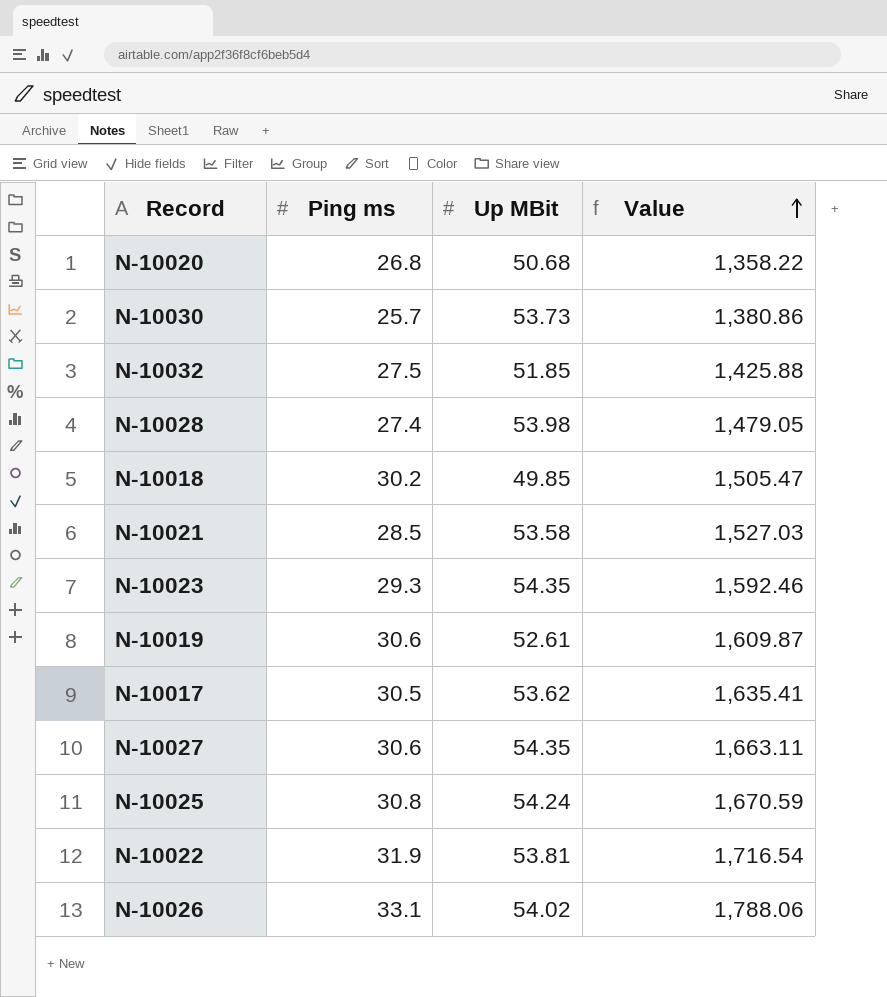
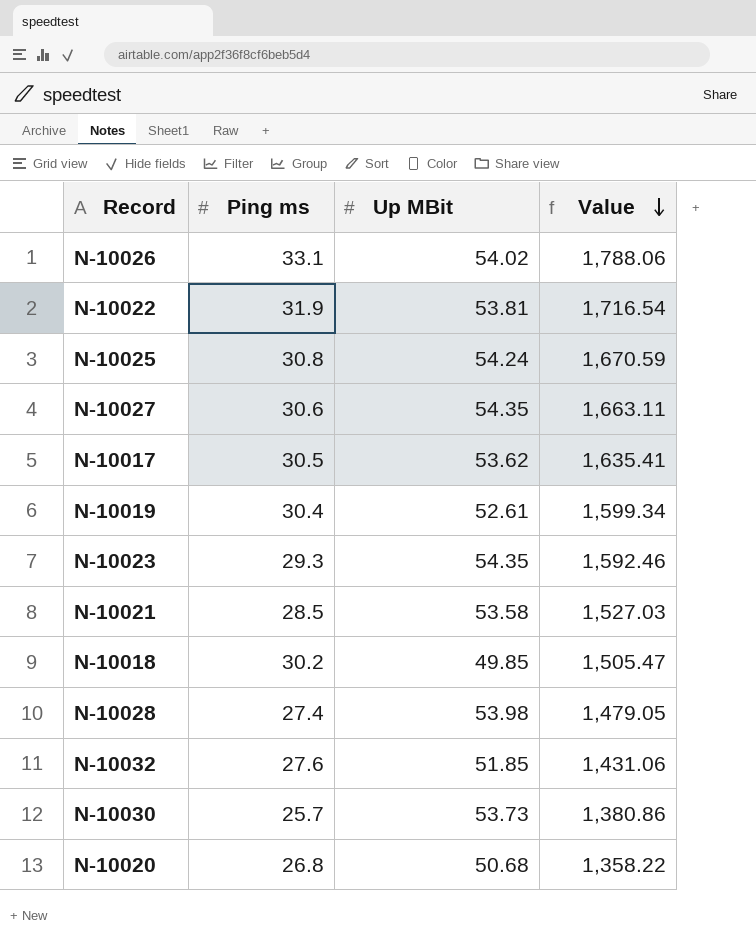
row order: Value ascending -> Value descending
N-10019 | Ping ms: 30.6 -> 30.4
N-10019 | Value: 1,609.87 -> 1,599.34
N-10032 | Ping ms: 27.5 -> 27.6
N-10032 | Value: 1,425.88 -> 1,431.06

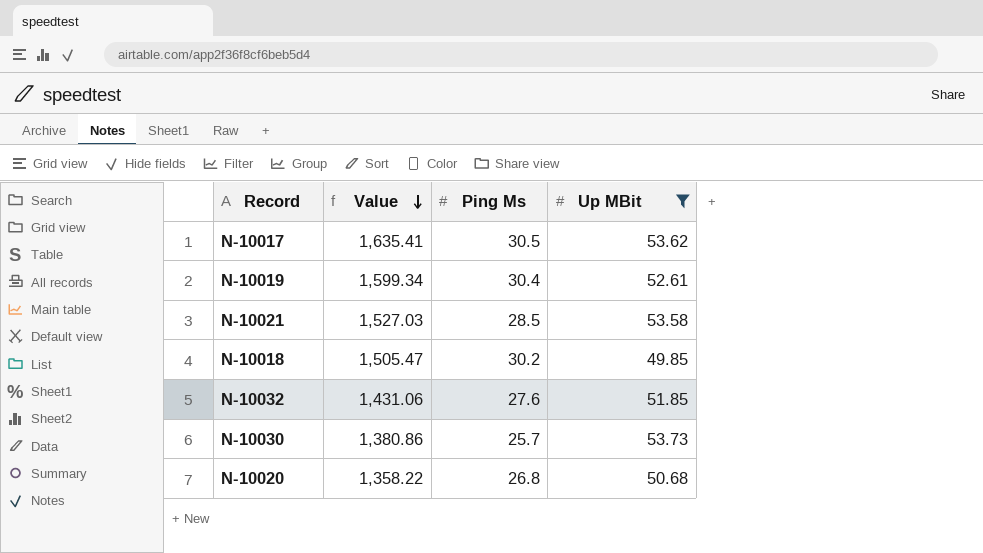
filter: none -> Up MBit <= 53.73
column Value | position: 4 -> 2
column name: Ping ms -> Ping Ms

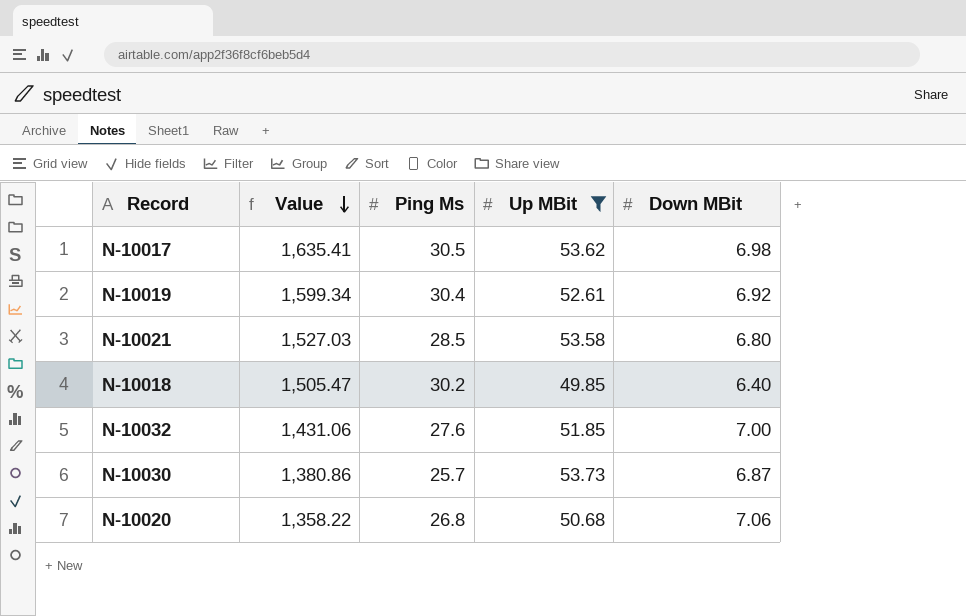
column Down MBit | position: none -> 5

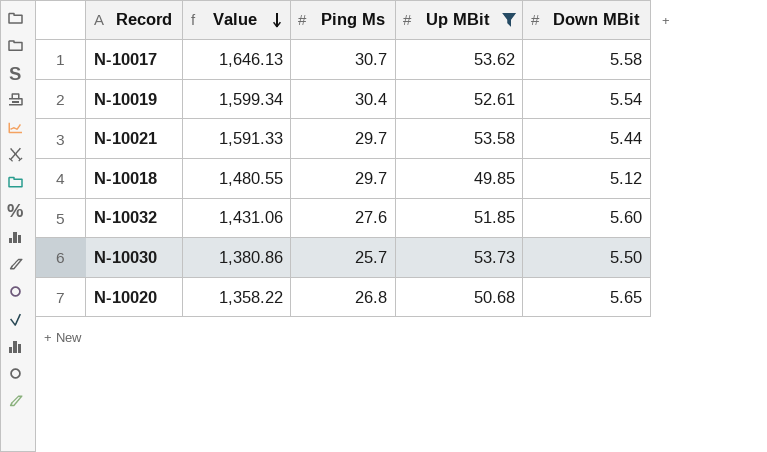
N-10017 | Value: 1,635.41 -> 1,646.13
N-10017 | Ping Ms: 30.5 -> 30.7
N-10017 | Down MBit: 6.98 -> 5.58
N-10019 | Down MBit: 6.92 -> 5.54
N-10021 | Value: 1,527.03 -> 1,591.33
N-10021 | Ping Ms: 28.5 -> 29.7
N-10021 | Down MBit: 6.80 -> 5.44
N-10018 | Value: 1,505.47 -> 1,480.55
N-10018 | Ping Ms: 30.2 -> 29.7
N-10018 | Down MBit: 6.40 -> 5.12
N-10032 | Down MBit: 7.00 -> 5.60
N-10030 | Down MBit: 6.87 -> 5.50
N-10020 | Down MBit: 7.06 -> 5.65

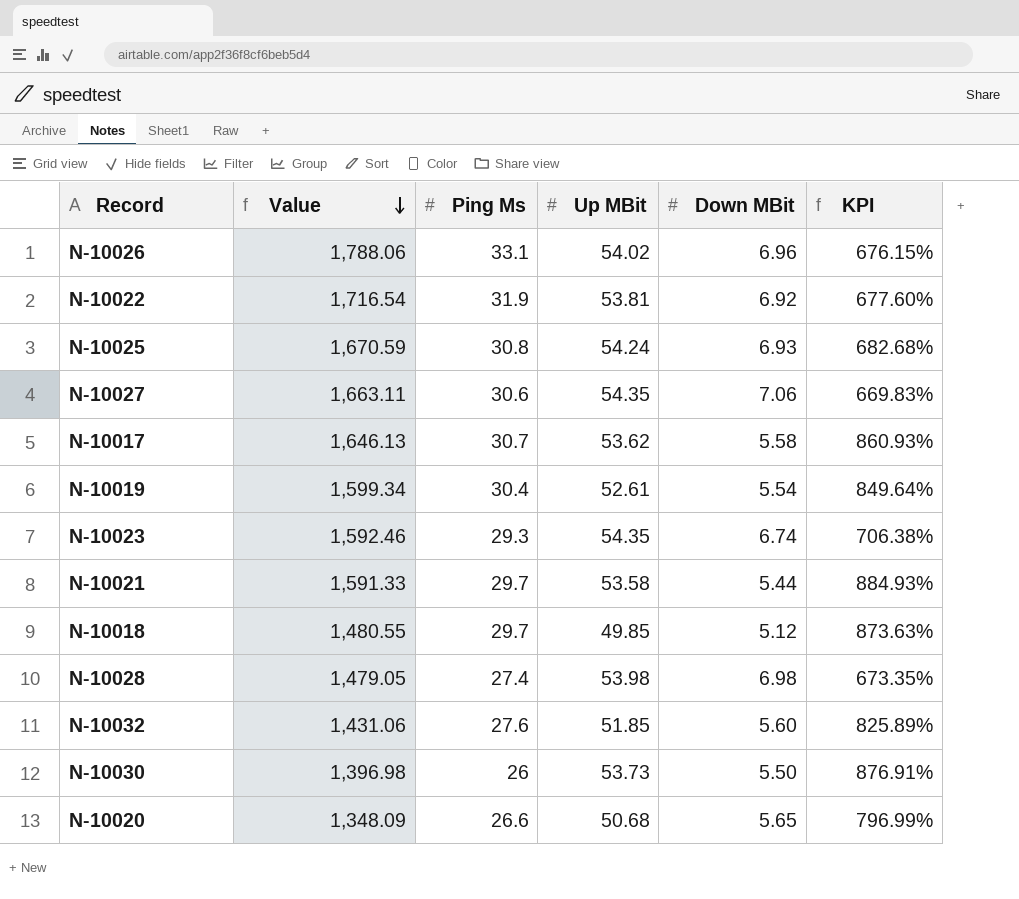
filter: Up MBit <= 53.73 -> none
column KPI | formula: none -> ([Up MBit] - [Down MBit]) / [Down MBit]
N-10030 | Value: 1,380.86 -> 1,396.98
N-10030 | Ping Ms: 25.7 -> 26
N-10020 | Value: 1,358.22 -> 1,348.09
N-10020 | Ping Ms: 26.8 -> 26.6

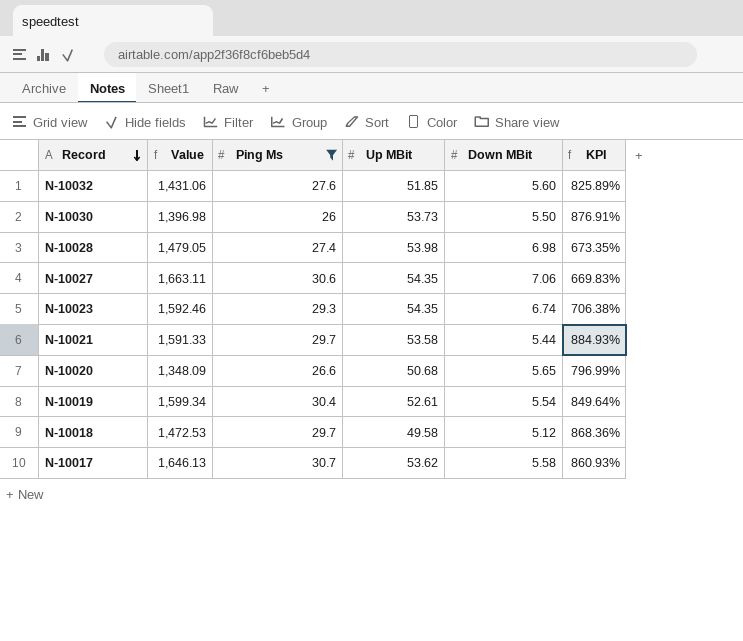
filter: none -> Ping Ms <= 30.7
row order: Value descending -> Record descending
N-10018 | Value: 1,480.55 -> 1,472.53
N-10018 | Up MBit: 49.85 -> 49.58
N-10018 | KPI: 873.63% -> 868.36%

